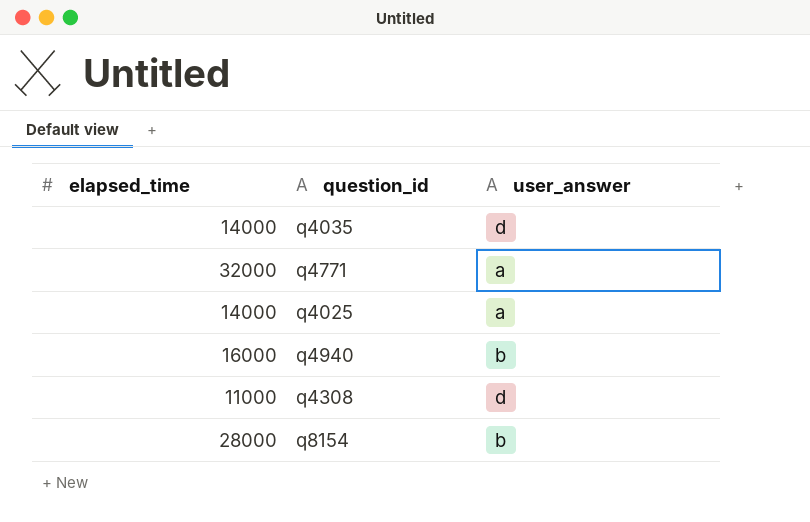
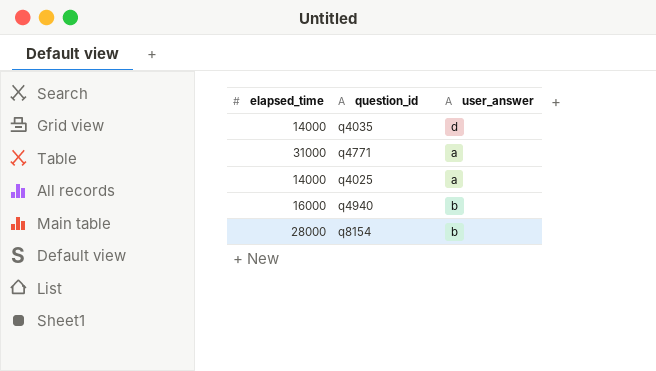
row q4308: 11000 | d -> none
q4771 | elapsed_time: 32000 -> 31000

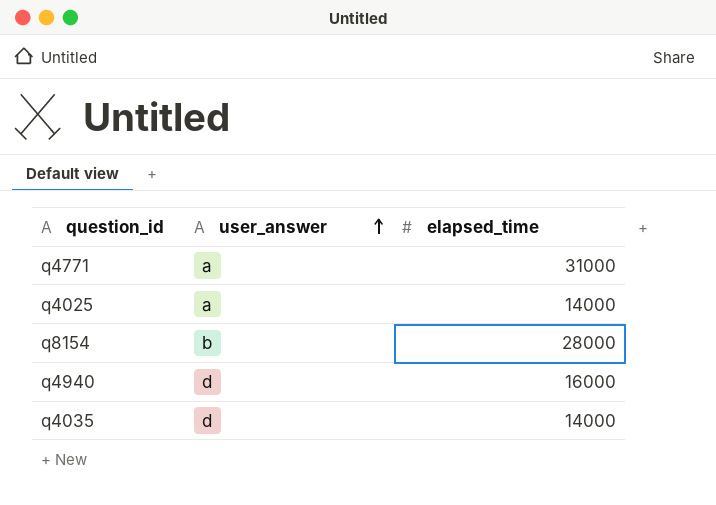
row order: none -> user_answer ascending
column elapsed_time | position: 1 -> 3
q4940 | user_answer: b -> d

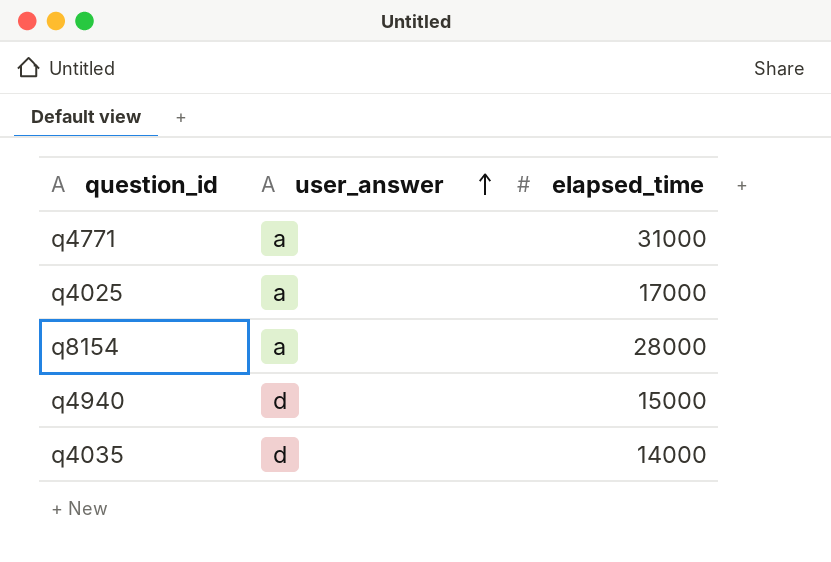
q4025 | elapsed_time: 14000 -> 17000
q8154 | user_answer: b -> a
q4940 | elapsed_time: 16000 -> 15000

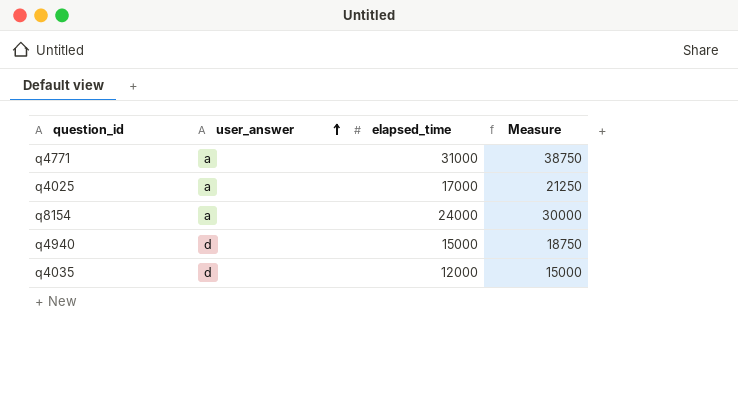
column Measure | formula: none -> [elapsed_time] * 1.25
q8154 | elapsed_time: 28000 -> 24000
q4035 | elapsed_time: 14000 -> 12000

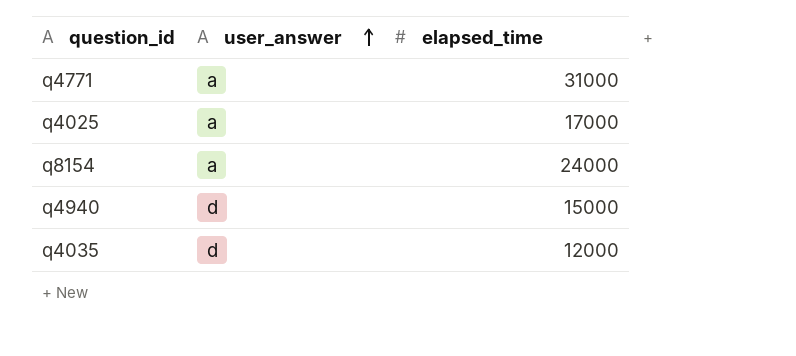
column Measure | formula: [elapsed_time] * 1.25 -> none

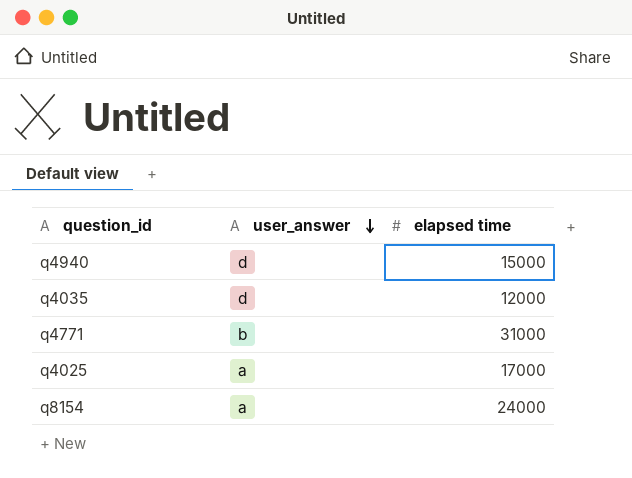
row order: user_answer ascending -> user_answer descending
column name: elapsed_time -> elapsed time
q4771 | user_answer: a -> b

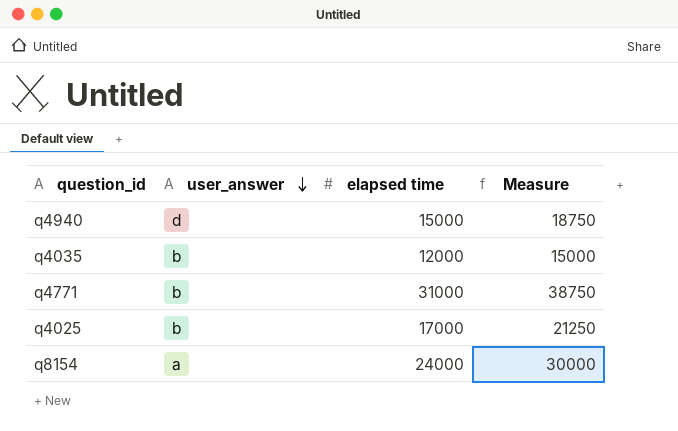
column Measure | formula: none -> [elapsed time] * 1.25
q4035 | user_answer: d -> b
q4025 | user_answer: a -> b

